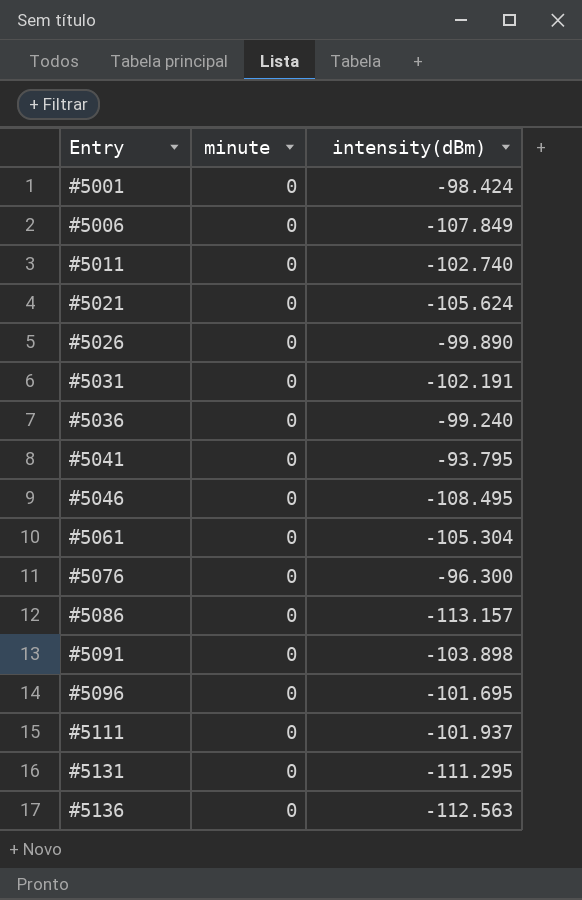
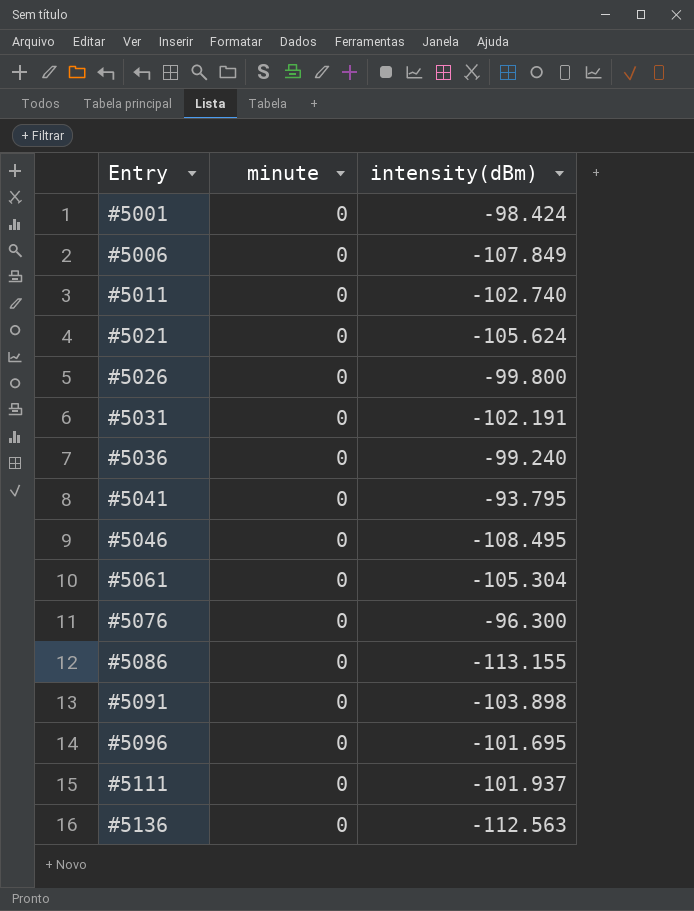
row #5131: 0 | -111.295 -> none
#5026 | intensity(dBm): -99.890 -> -99.800
#5086 | intensity(dBm): -113.157 -> -113.155

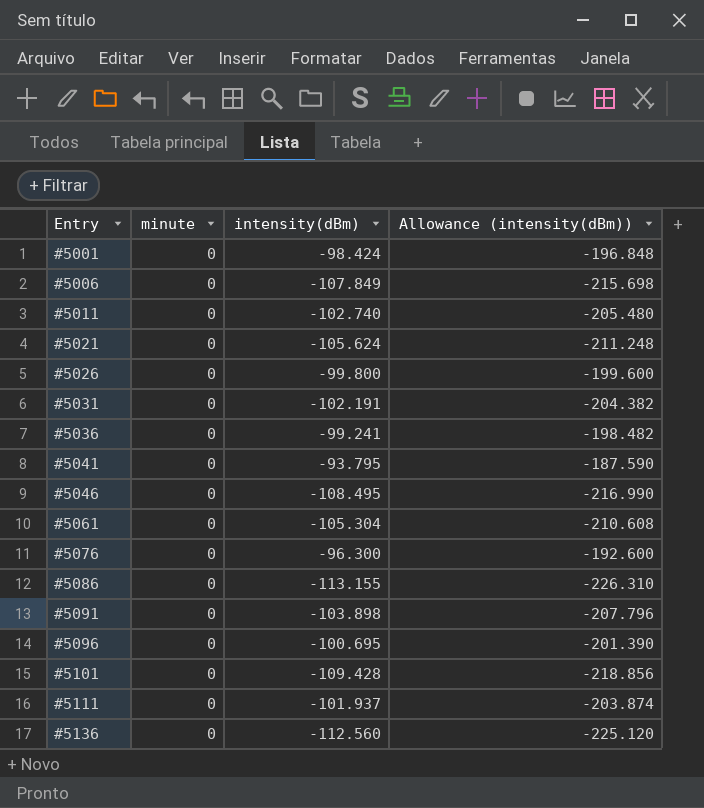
column Allowance (intensity(dBm)) | formula: none -> [intensity(dBm)] * 2
#5036 | intensity(dBm): -99.240 -> -99.241
#5096 | intensity(dBm): -101.695 -> -100.695
row #5101: none -> 0 | -109.428 | -218.856
#5136 | intensity(dBm): -112.563 -> -112.560

